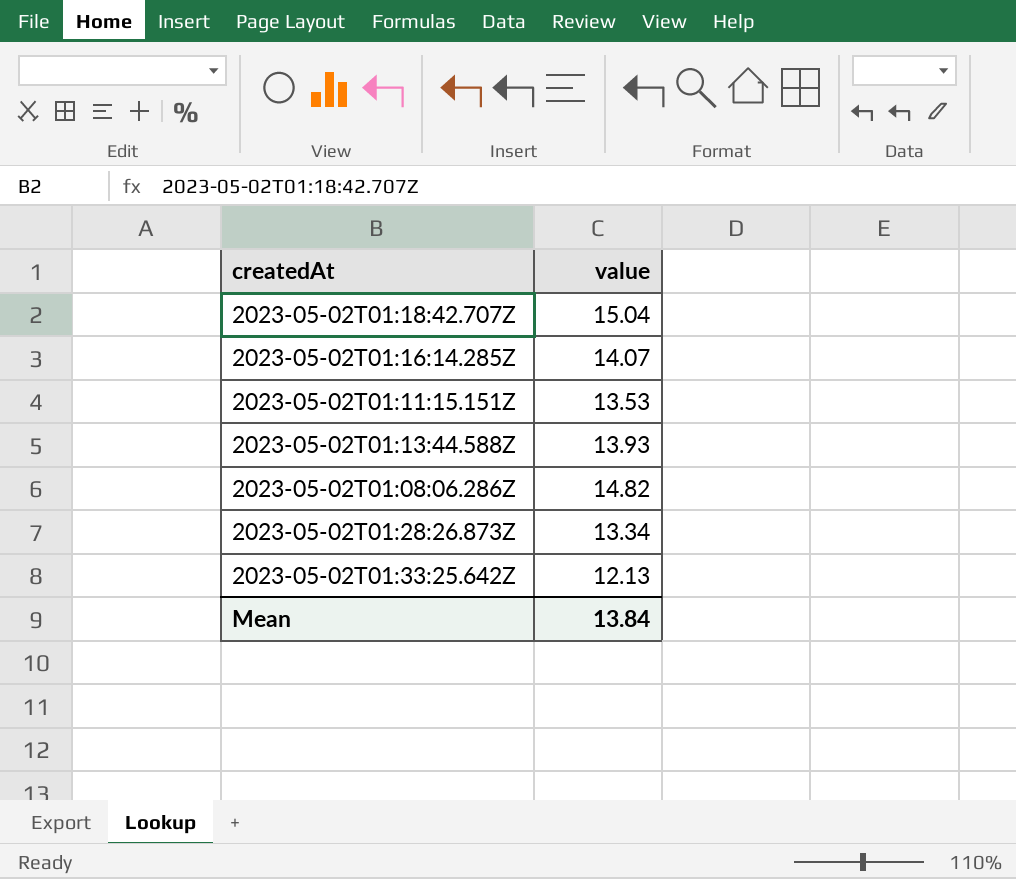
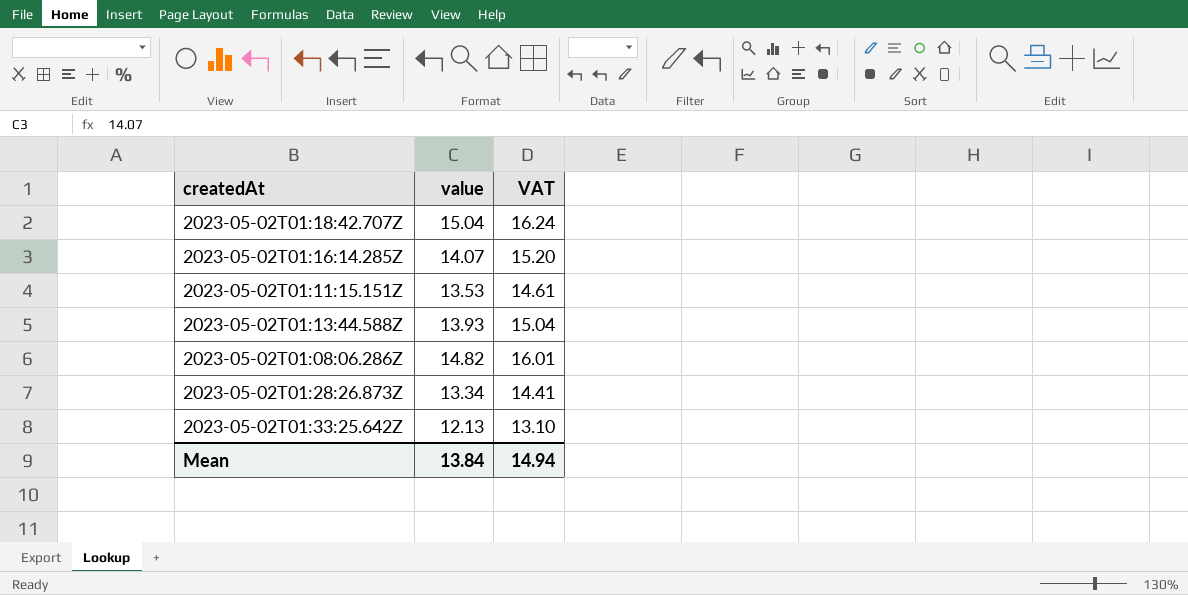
column VAT | formula: none -> [value] * 1.08

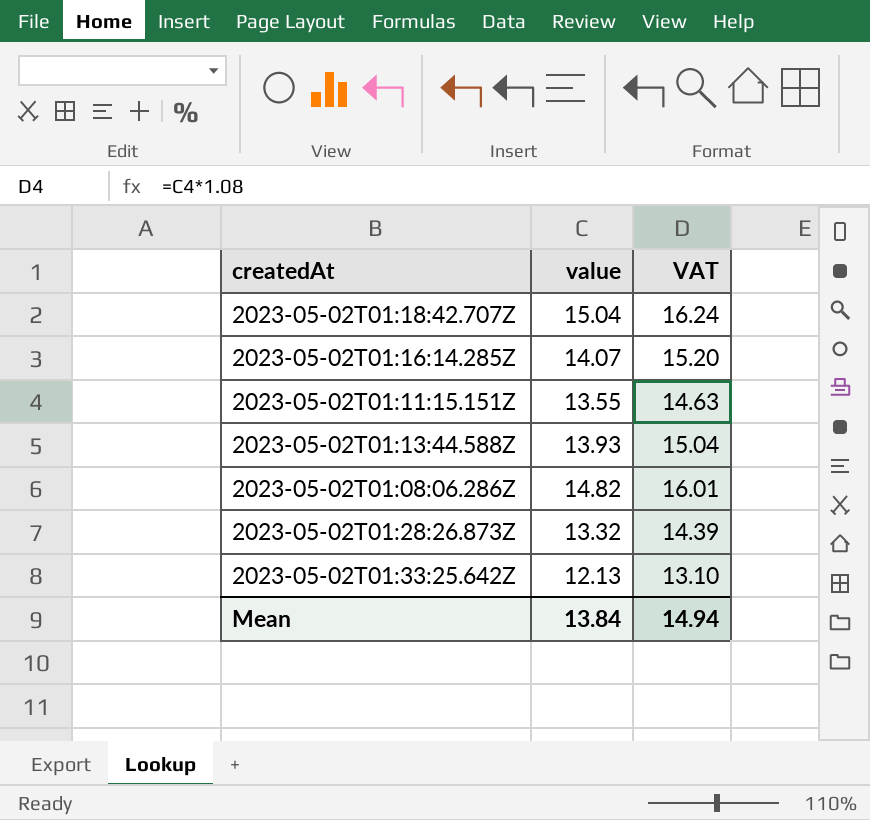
2023-05-02T01:11:15.151Z | value: 13.53 -> 13.55
2023-05-02T01:11:15.151Z | VAT: 14.61 -> 14.63
2023-05-02T01:28:26.873Z | value: 13.34 -> 13.32
2023-05-02T01:28:26.873Z | VAT: 14.41 -> 14.39

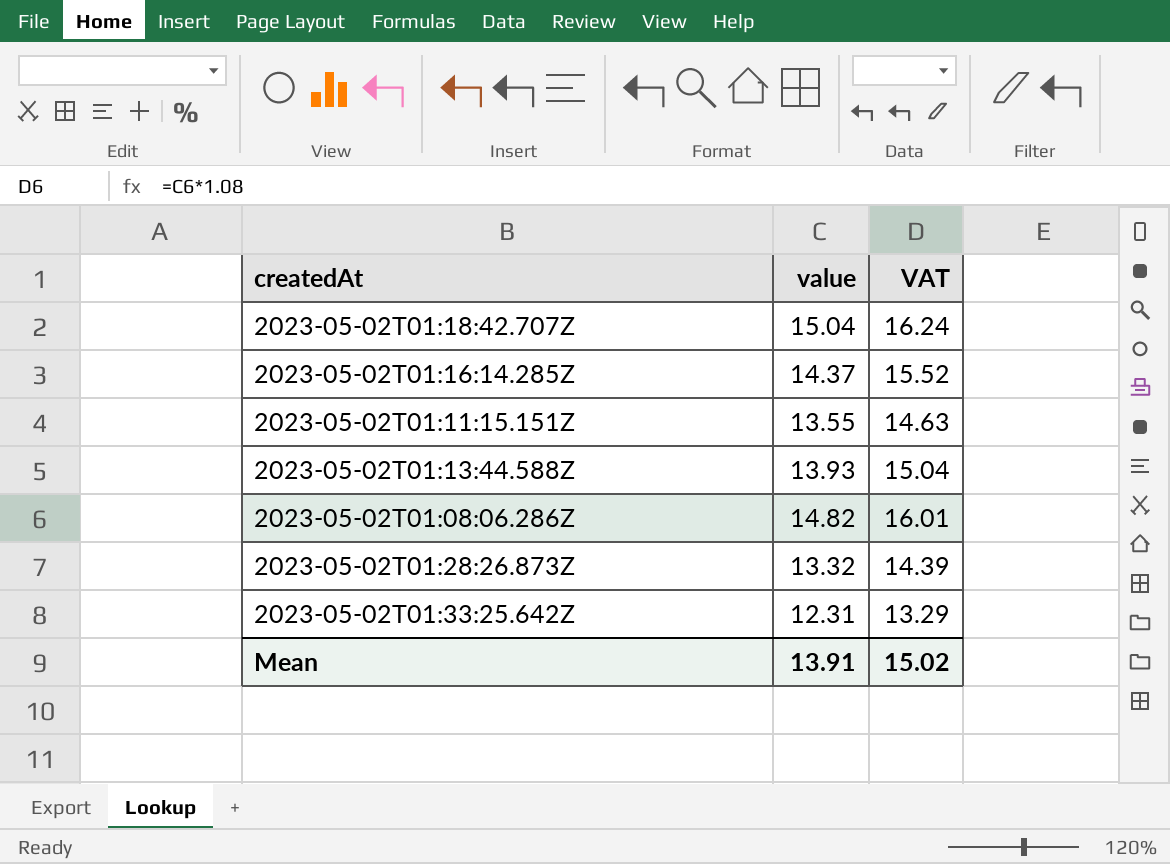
2023-05-02T01:16:14.285Z | value: 14.07 -> 14.37
2023-05-02T01:16:14.285Z | VAT: 15.20 -> 15.52
2023-05-02T01:33:25.642Z | value: 12.13 -> 12.31
2023-05-02T01:33:25.642Z | VAT: 13.10 -> 13.29
Mean | value: 13.84 -> 13.91
Mean | VAT: 14.94 -> 15.02

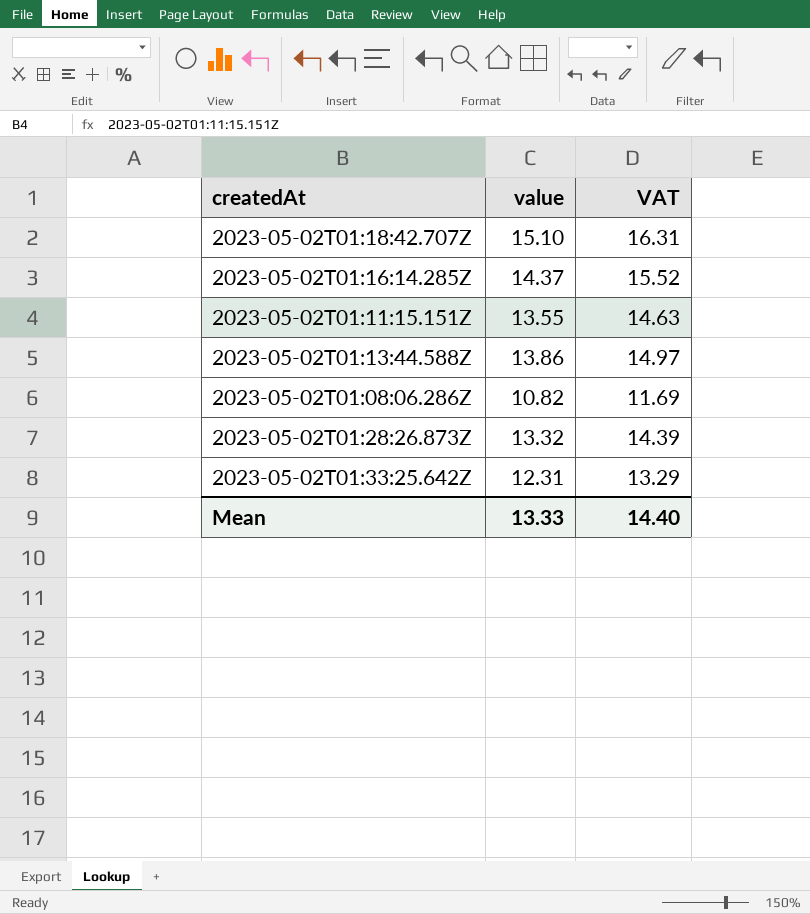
2023-05-02T01:18:42.707Z | value: 15.04 -> 15.10
2023-05-02T01:18:42.707Z | VAT: 16.24 -> 16.31
2023-05-02T01:13:44.588Z | value: 13.93 -> 13.86
2023-05-02T01:13:44.588Z | VAT: 15.04 -> 14.97
2023-05-02T01:08:06.286Z | value: 14.82 -> 10.82
2023-05-02T01:08:06.286Z | VAT: 16.01 -> 11.69
Mean | value: 13.91 -> 13.33
Mean | VAT: 15.02 -> 14.40

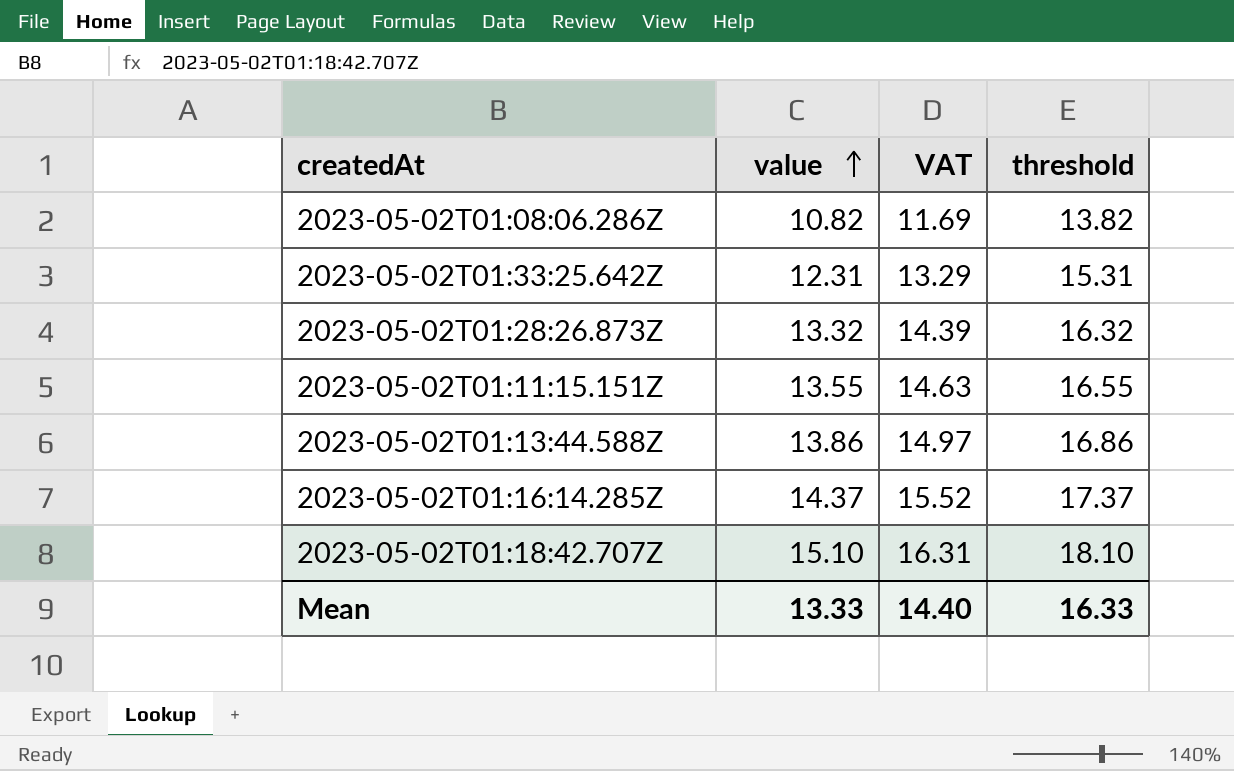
row order: none -> value ascending
column threshold | formula: none -> [value] + 3

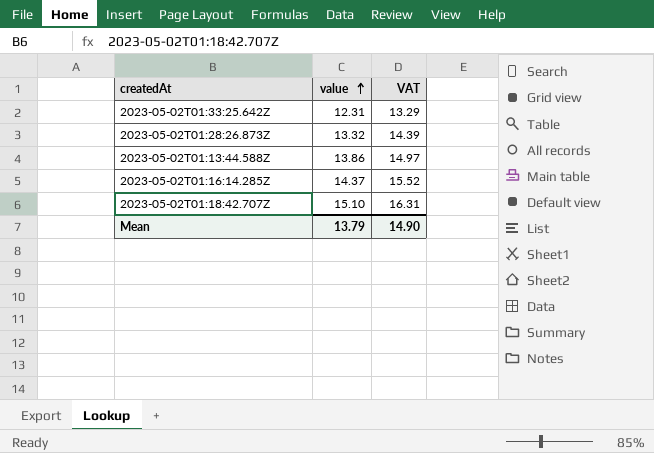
column threshold | formula: [value] + 3 -> none
row 2023-05-02T01:08:06.286Z: 10.82 | 11.69 | 13.82 -> none
row 2023-05-02T01:11:15.151Z: 13.55 | 14.63 | 16.55 -> none
Mean | value: 13.33 -> 13.79
Mean | VAT: 14.40 -> 14.90

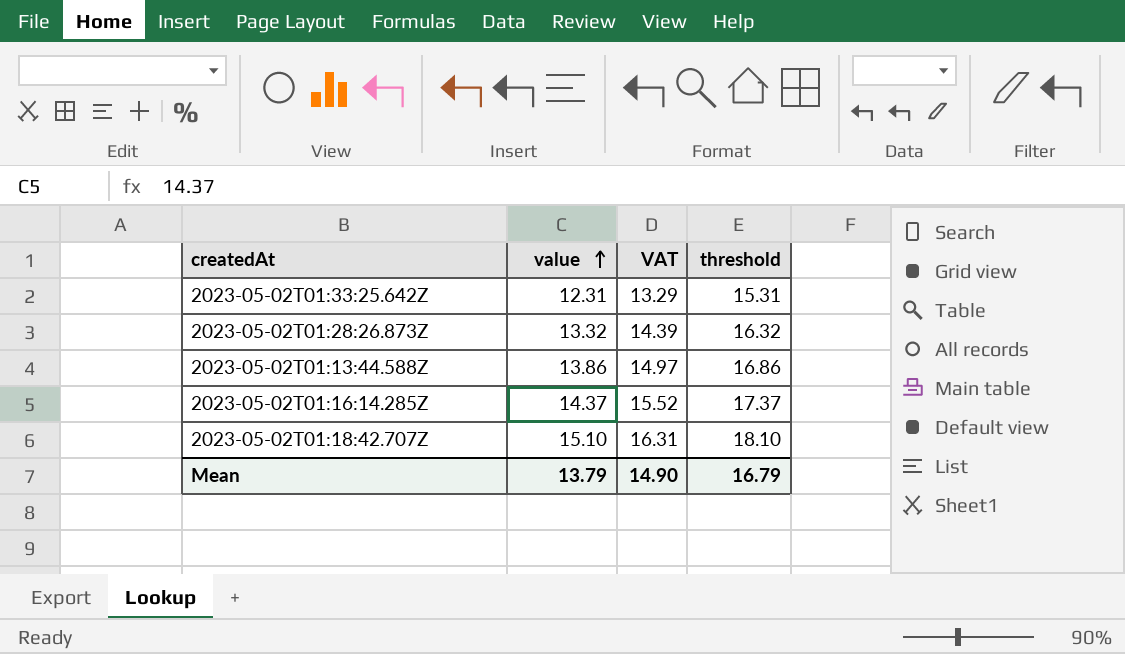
column threshold | formula: none -> [value] + 3

